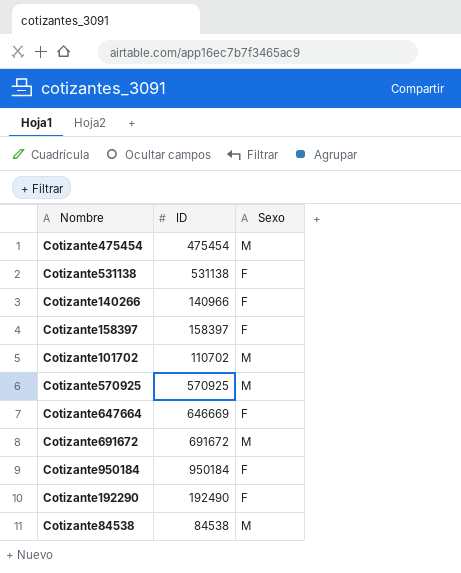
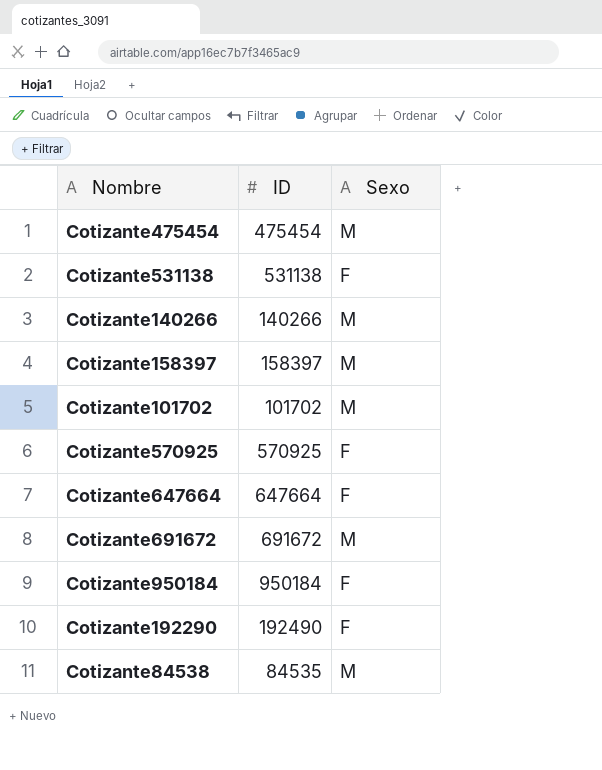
Cotizante140266 | ID: 140966 -> 140266
Cotizante140266 | Sexo: F -> M
Cotizante158397 | Sexo: F -> M
Cotizante101702 | ID: 110702 -> 101702
Cotizante570925 | Sexo: M -> F
Cotizante647664 | ID: 646669 -> 647664
Cotizante84538 | ID: 84538 -> 84535

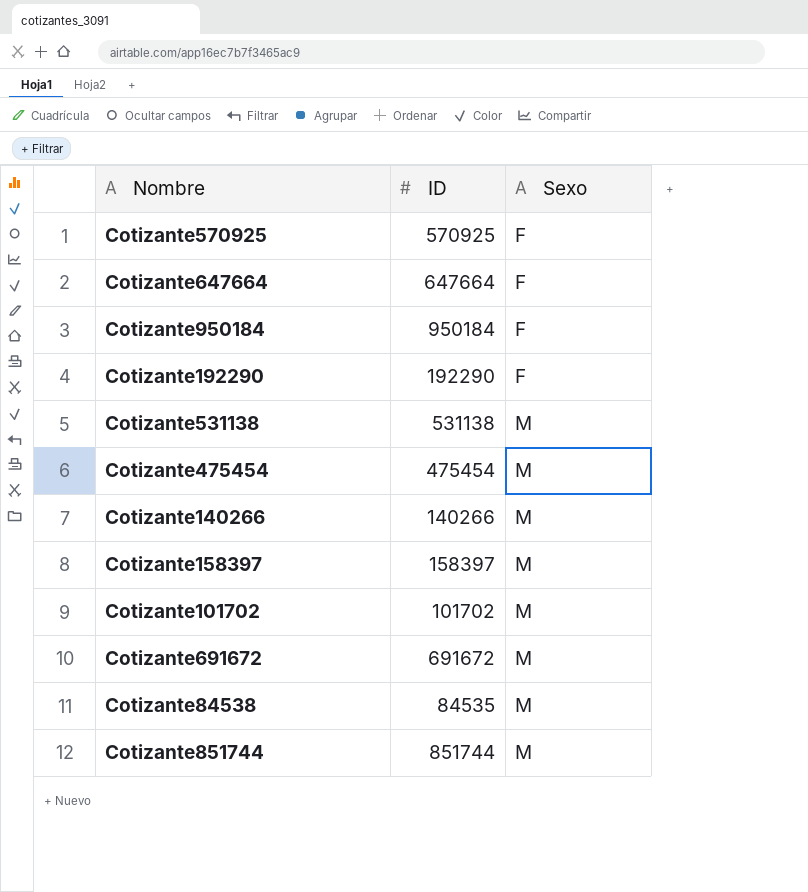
row order: none -> Sexo ascending
Cotizante192290 | ID: 192490 -> 192290
Cotizante531138 | Sexo: F -> M
row Cotizante851744: none -> 851744 | M

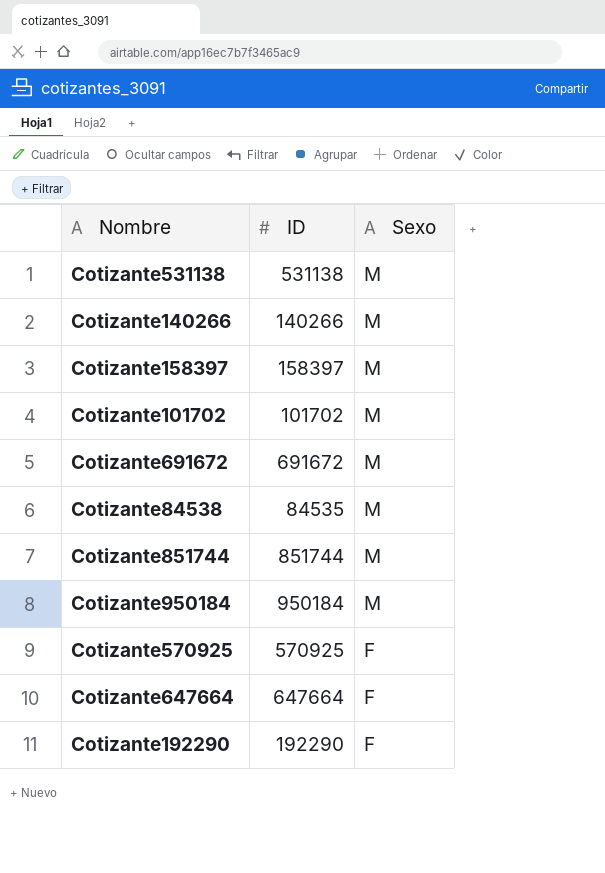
row order: Sexo ascending -> Sexo descending
row Cotizante475454: 475454 | M -> none
Cotizante950184 | Sexo: F -> M

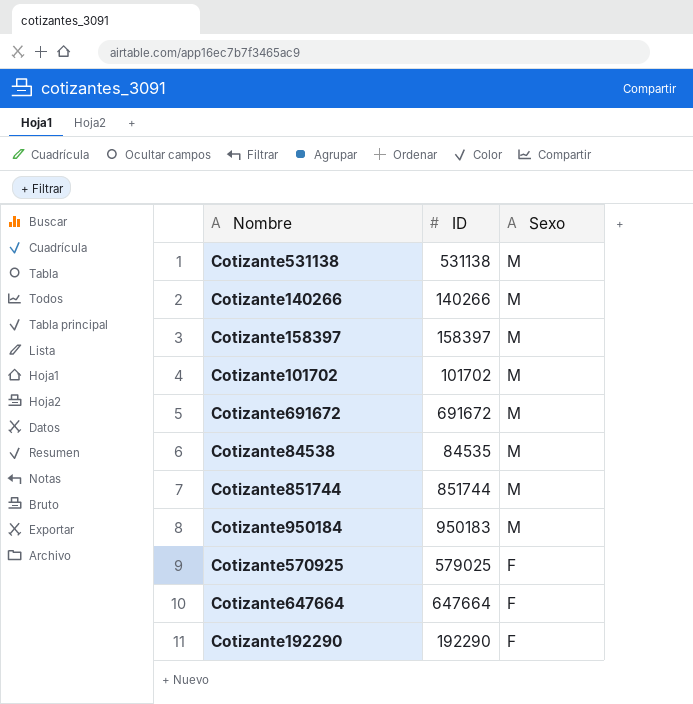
Cotizante950184 | ID: 950184 -> 950183
Cotizante570925 | ID: 570925 -> 579025

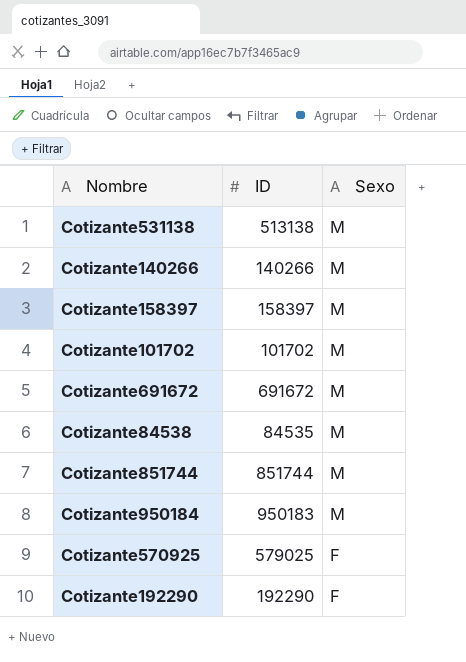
row Cotizante647664: 647664 | F -> none
Cotizante531138 | ID: 531138 -> 513138

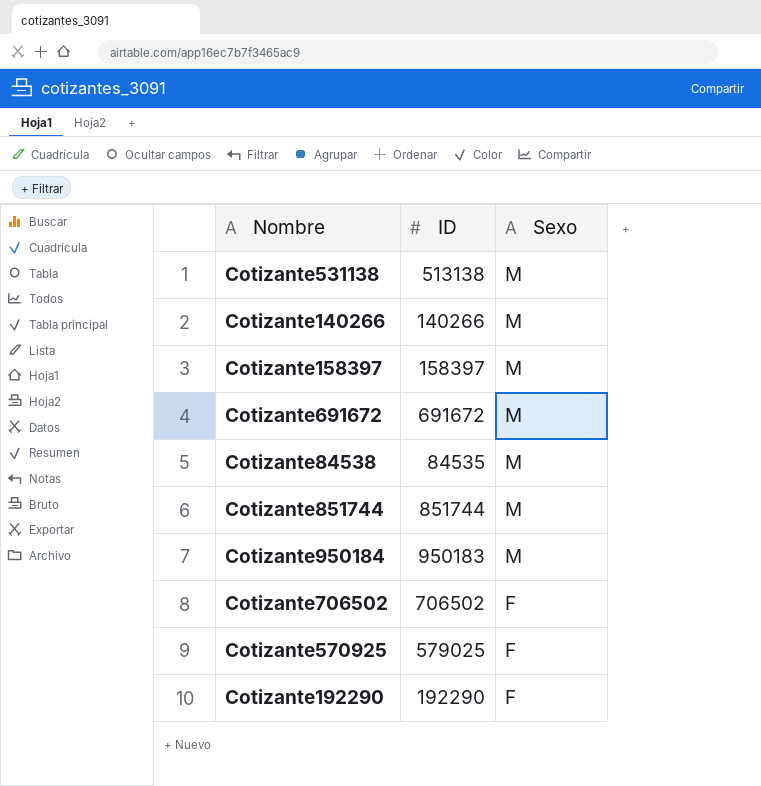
row Cotizante101702: 101702 | M -> none
row Cotizante706502: none -> 706502 | F

